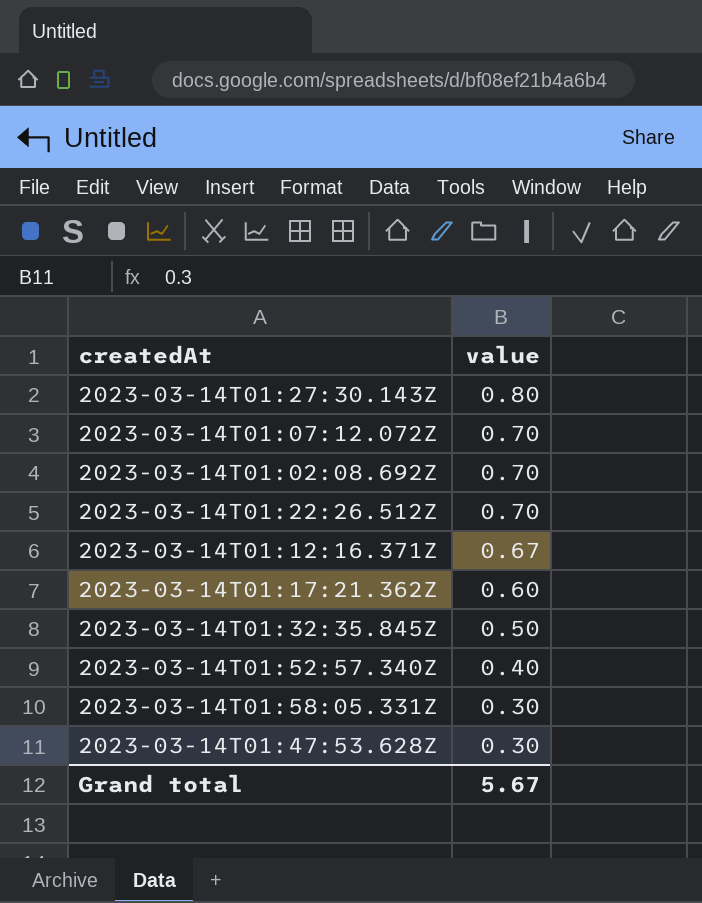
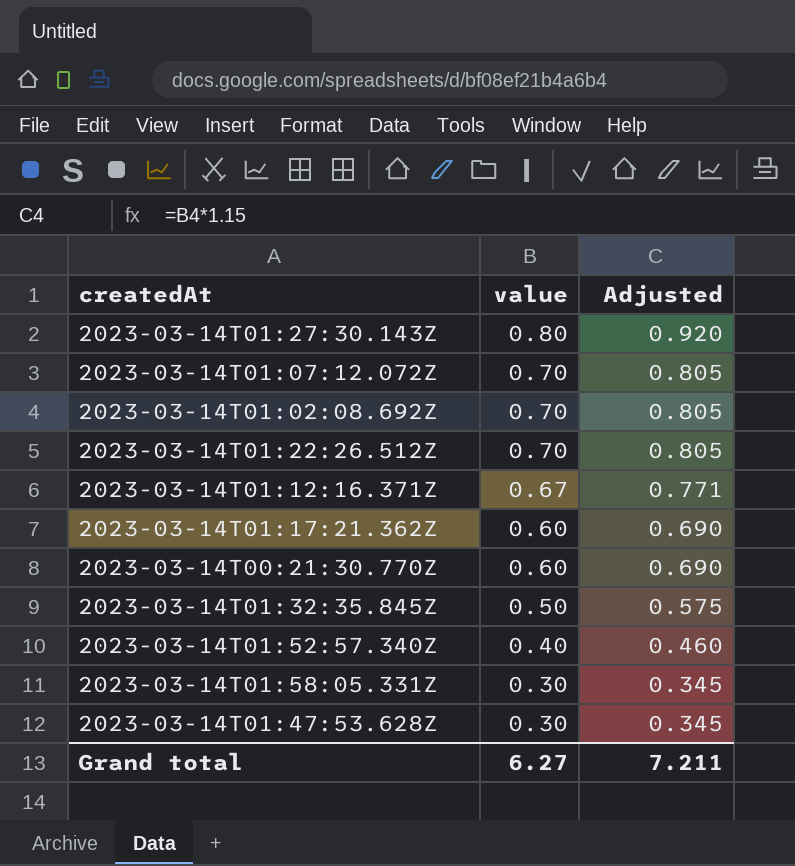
column Adjusted | formula: none -> [value] * 1.15
row 2023-03-14T00:21:30.770Z: none -> 0.60 | 0.690
Grand total | value: 5.67 -> 6.27

